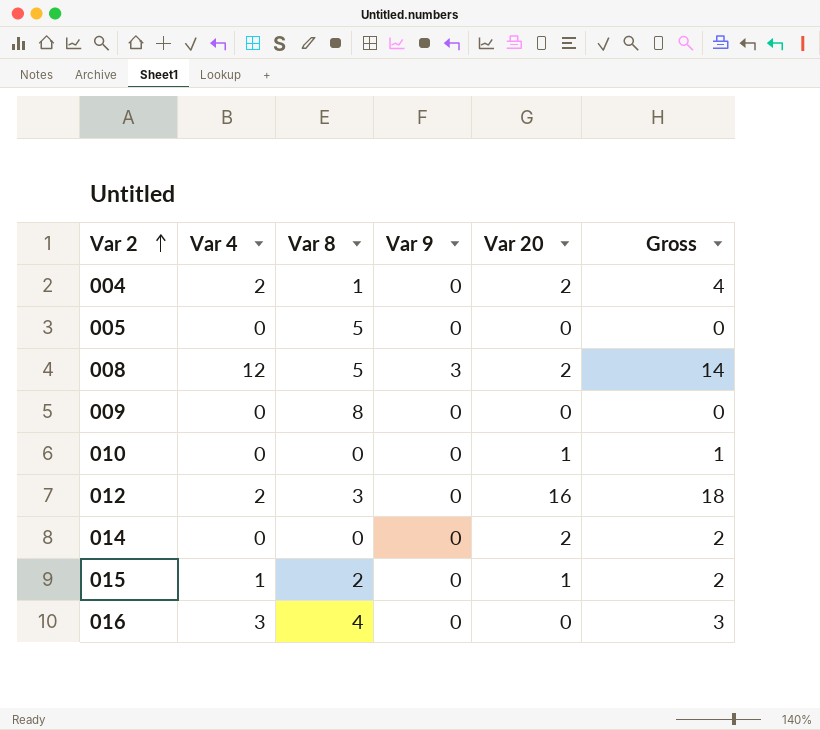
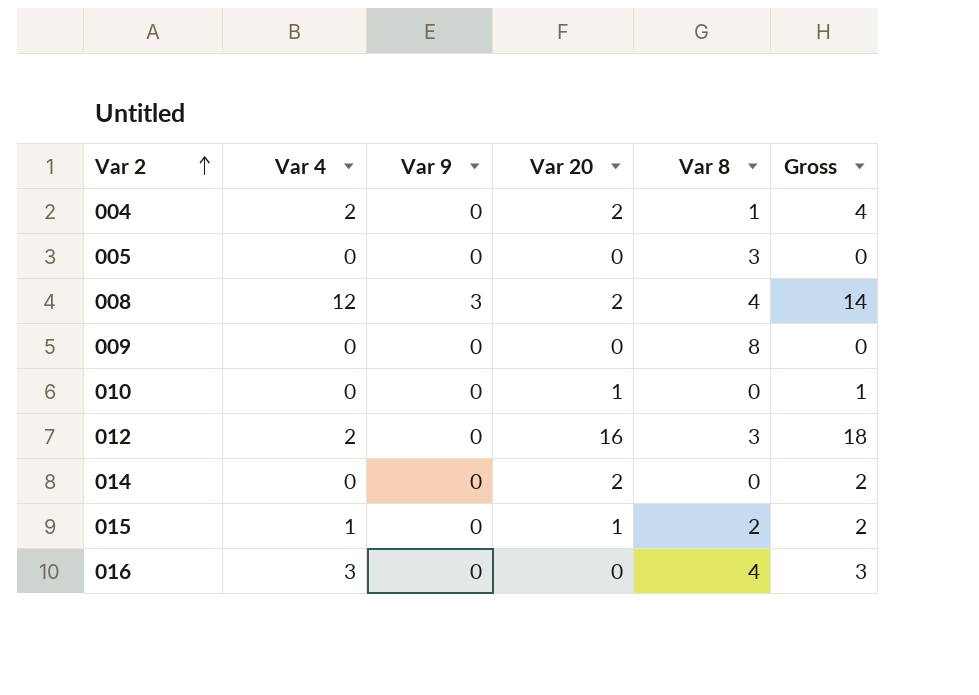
column Var 8 | position: 3 -> 5
005 | Var 8: 5 -> 3
008 | Var 8: 5 -> 4

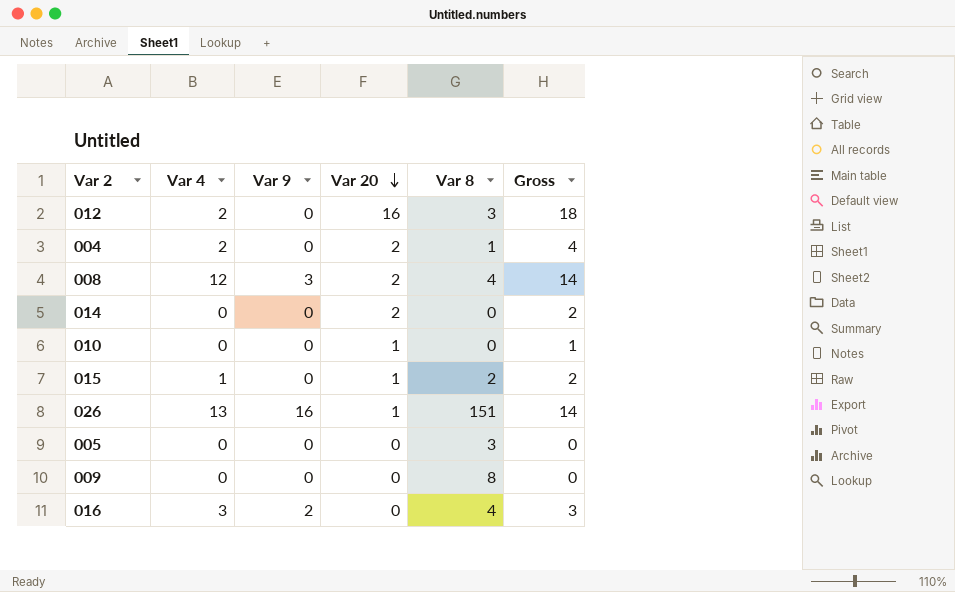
row order: Var 2 ascending -> Var 20 descending
row 026: none -> 13 | 16 | 1 | 151 | 14
016 | Var 9: 0 -> 2

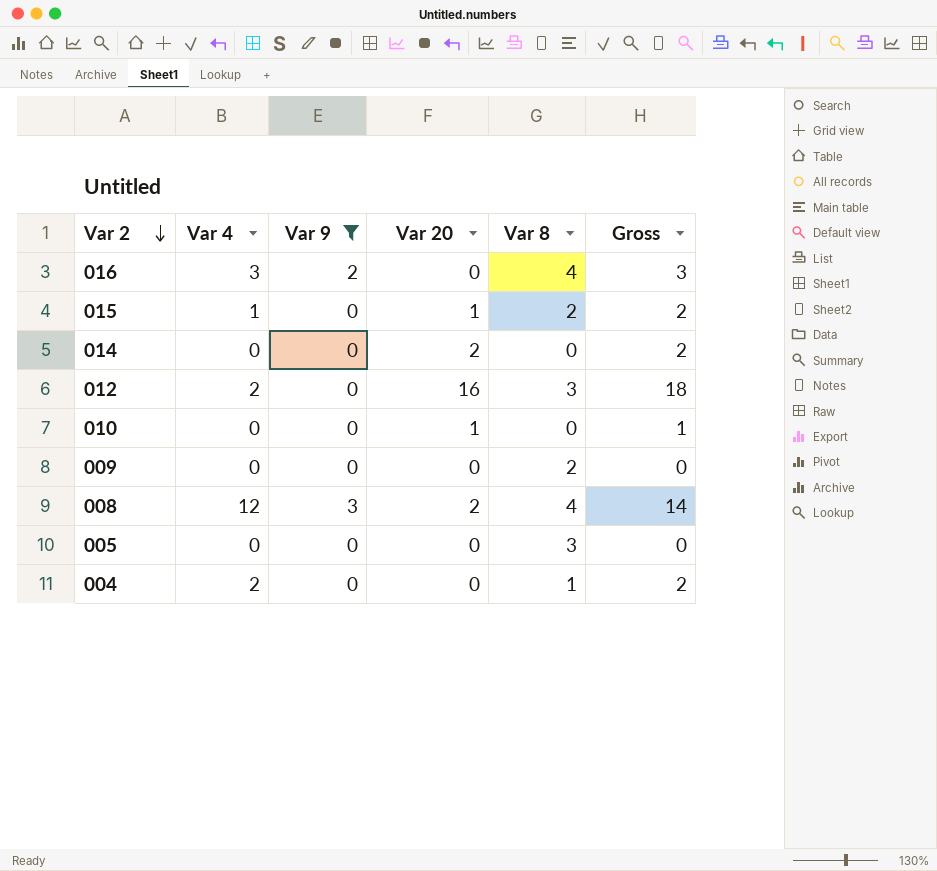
filter: none -> Var 9 != 16
row order: Var 20 descending -> Var 2 descending
009 | Var 8: 8 -> 2
004 | Var 20: 2 -> 0
004 | Gross: 4 -> 2

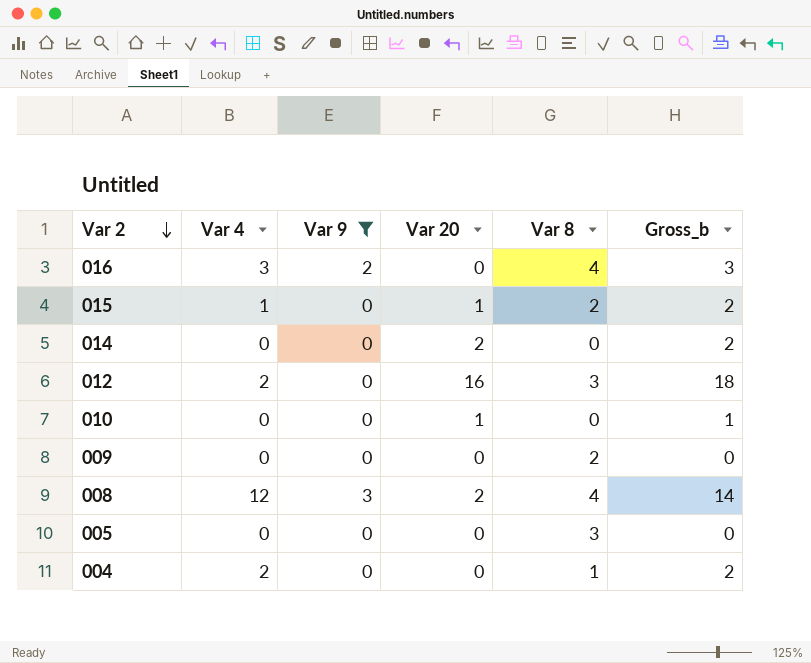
column name: Gross -> Gross_b

